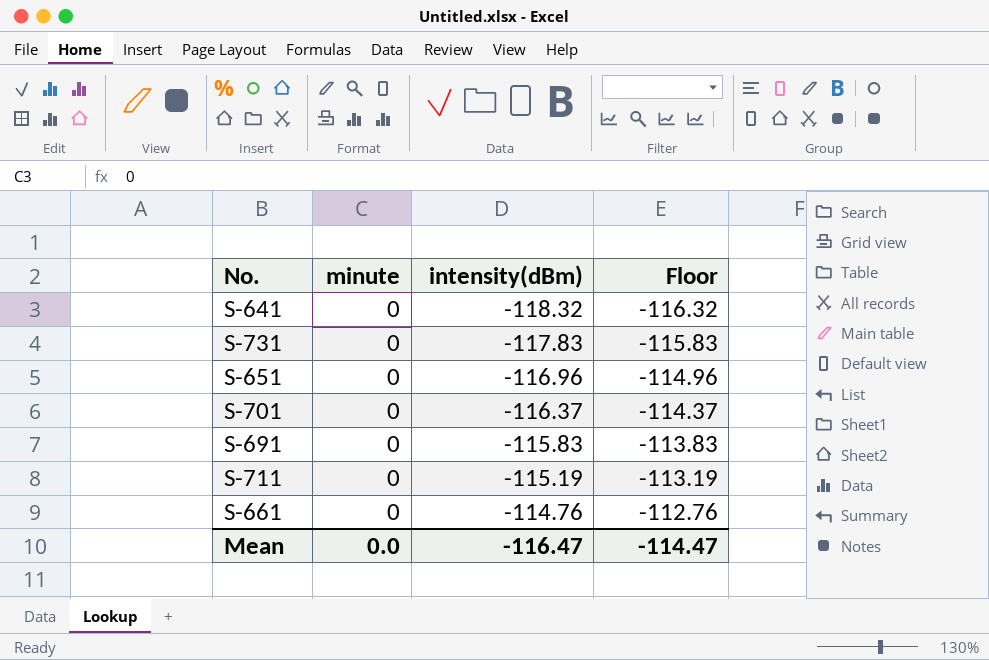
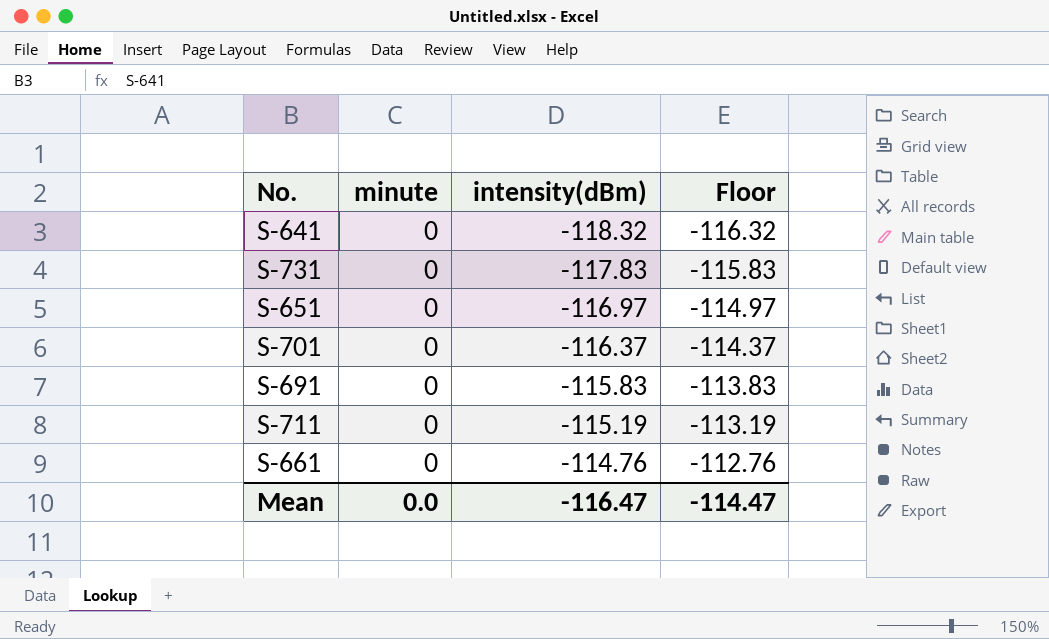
S-651 | intensity(dBm): -116.96 -> -116.97
S-651 | Floor: -114.96 -> -114.97

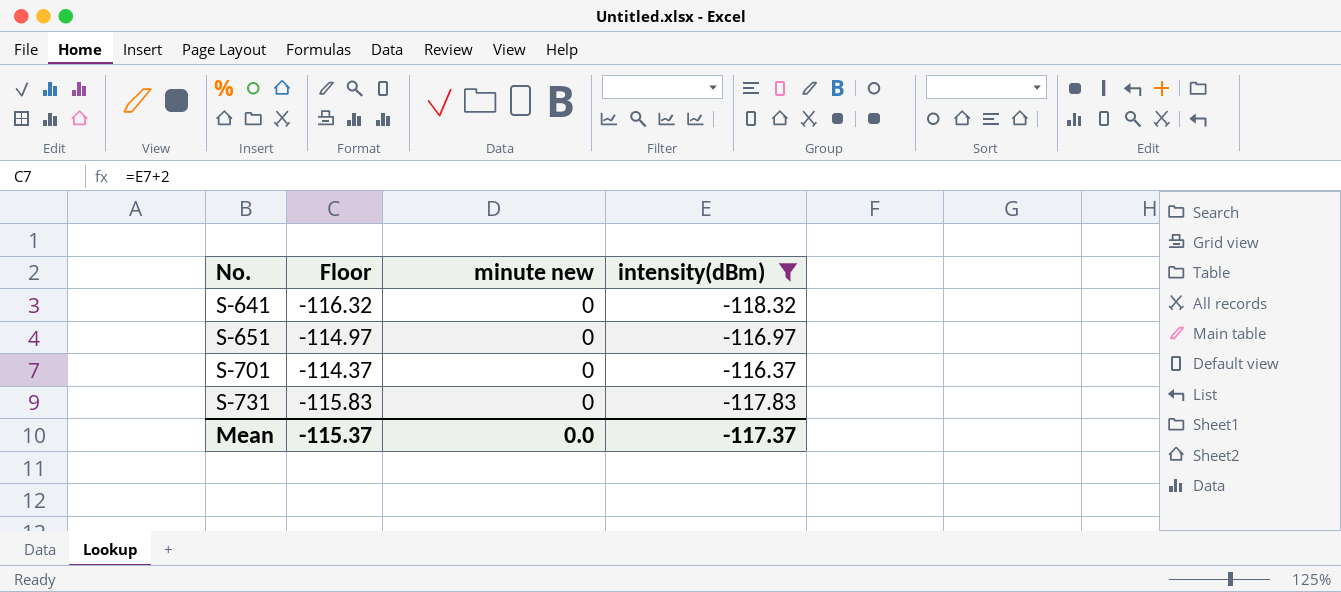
filter: none -> intensity(dBm) <= -116.37
row order: intensity(dBm) ascending -> No. ascending
column Floor | position: 4 -> 2
column name: minute -> minute new
Mean | Floor: -114.47 -> -115.37
Mean | intensity(dBm): -116.47 -> -117.37

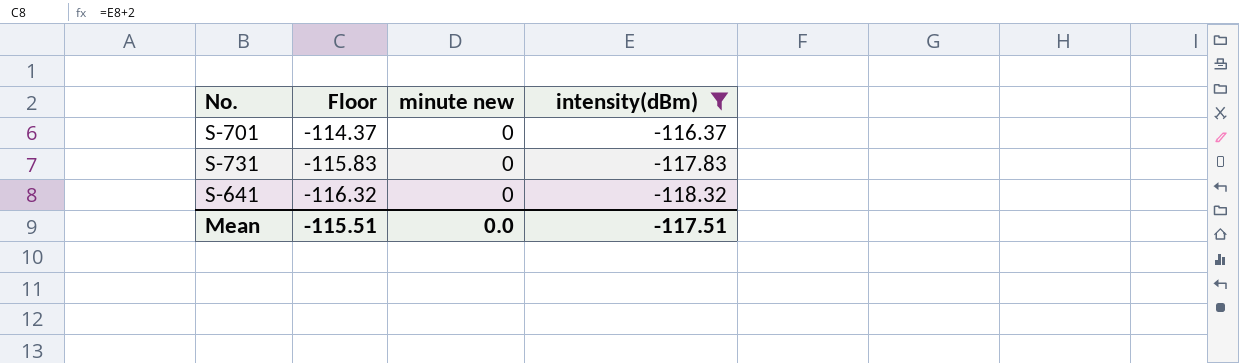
row order: No. ascending -> Floor descending
row S-651: -114.97 | 0 | -116.97 -> none
Mean | Floor: -115.37 -> -115.51
Mean | intensity(dBm): -117.37 -> -117.51

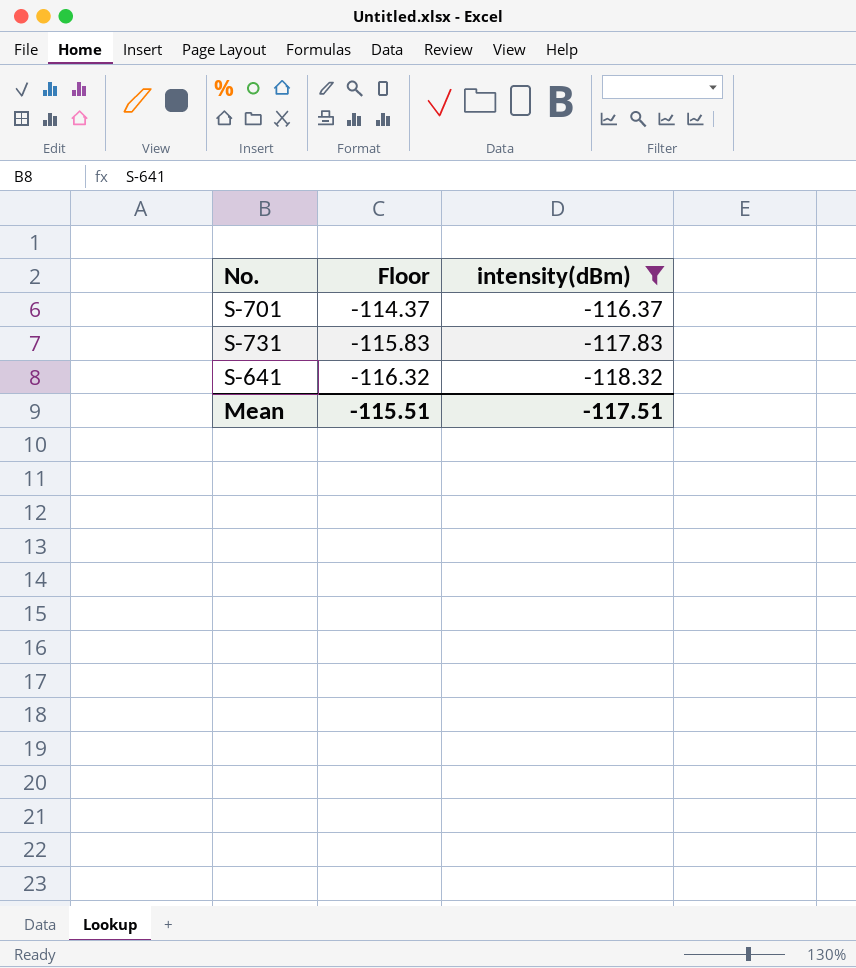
column minute new | position: 3 -> none

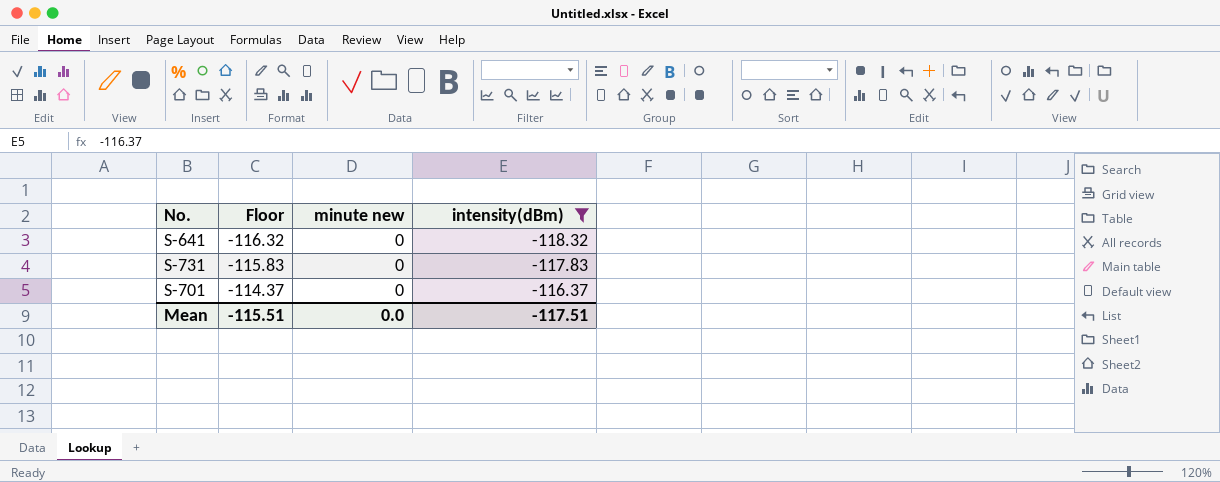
row order: Floor descending -> Floor ascending
column minute new | position: none -> 3

